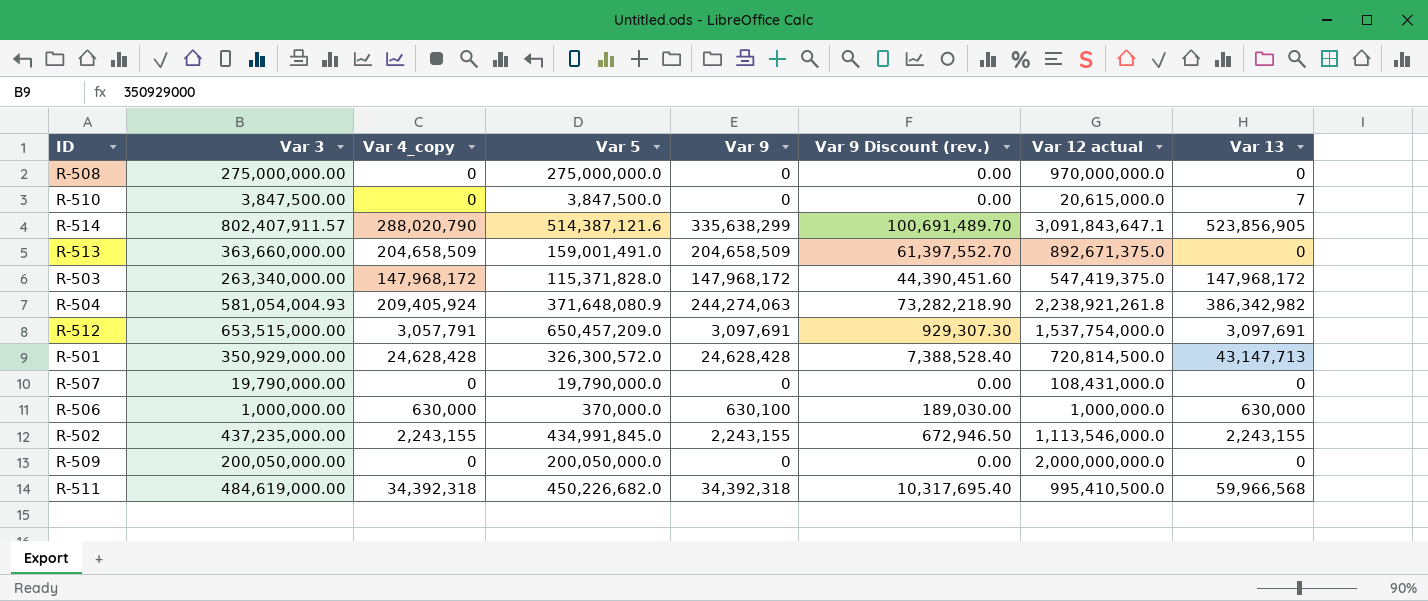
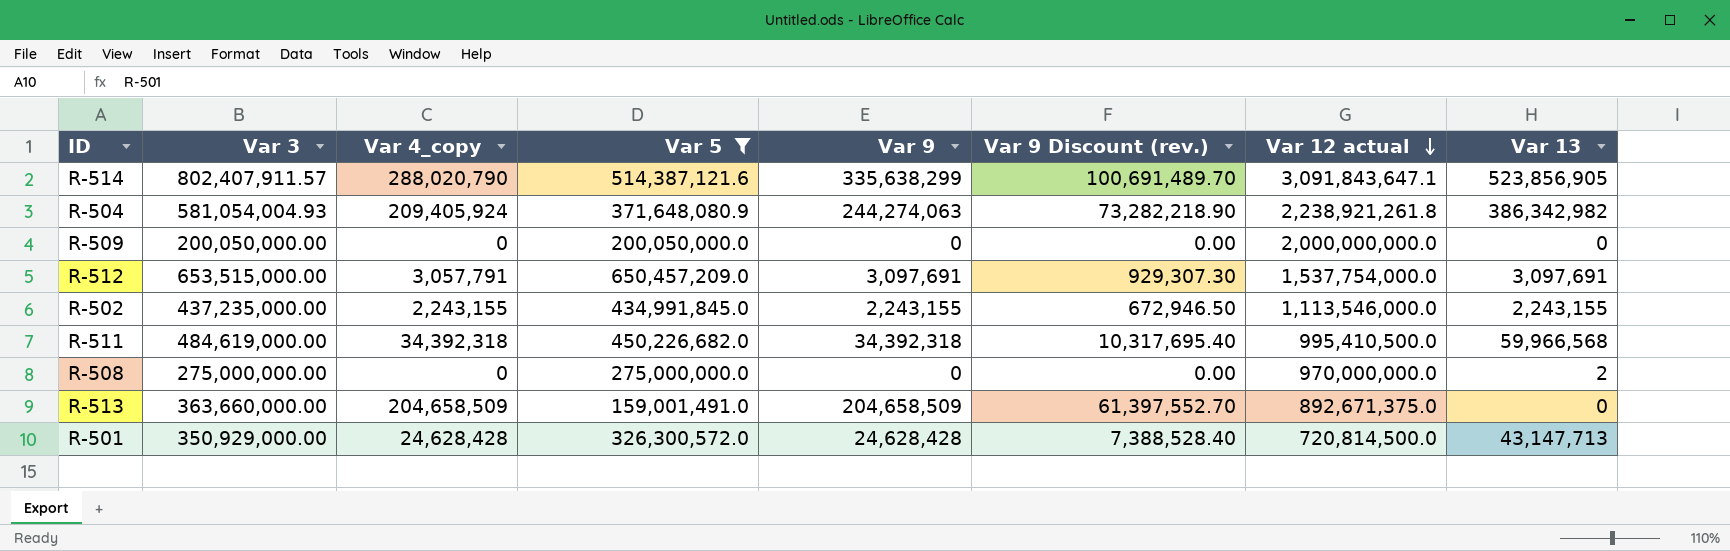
filter: none -> Var 5 >= 159,001,491.0
row order: none -> Var 12 actual descending
R-508 | Var 13: 0 -> 2

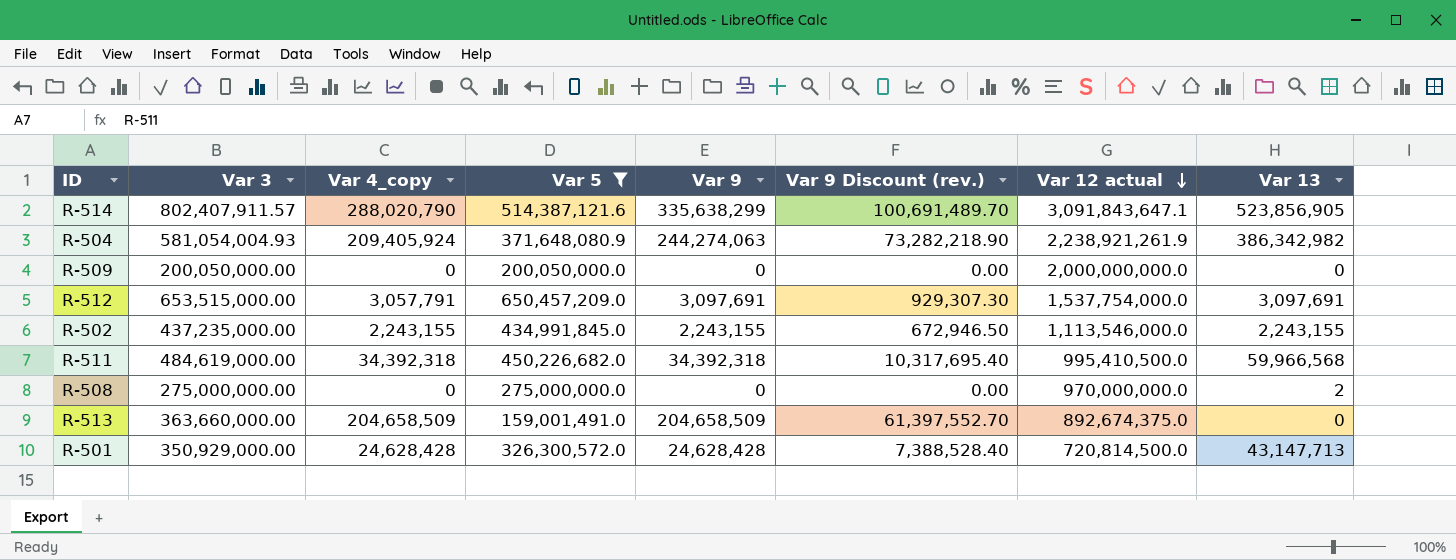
R-504 | Var 12 actual: 2,238,921,261.8 -> 2,238,921,261.9
R-513 | Var 12 actual: 892,671,375.0 -> 892,674,375.0

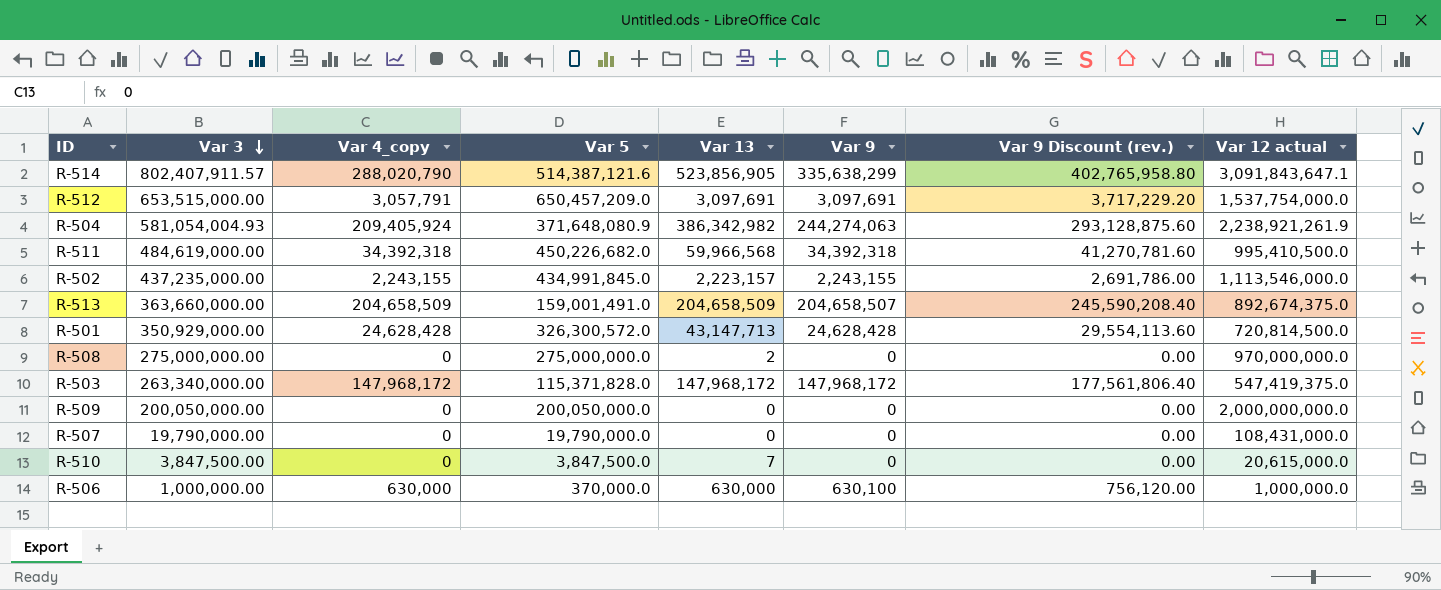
filter: Var 5 >= 159,001,491.0 -> none
row order: Var 12 actual descending -> Var 3 descending
column Var 13 | position: 8 -> 5
column Var 9 Discount (rev.) | formula: [Var 9] * 0.3 -> [Var 9] * 1.2
R-502 | Var 13: 2,243,155 -> 2,223,157
R-513 | Var 13: 0 -> 204,658,509
R-513 | Var 9: 204,658,509 -> 204,658,507

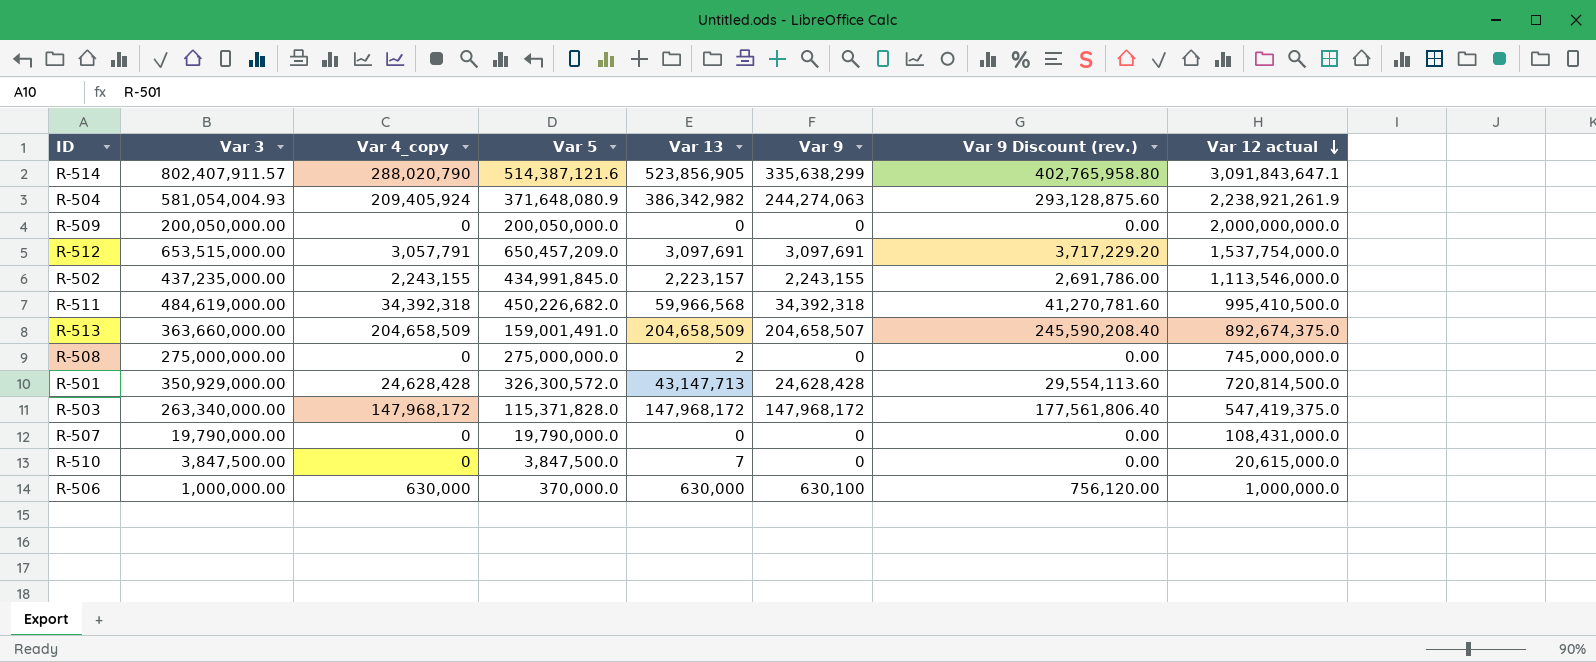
row order: Var 3 descending -> Var 12 actual descending
R-508 | Var 12 actual: 970,000,000.0 -> 745,000,000.0

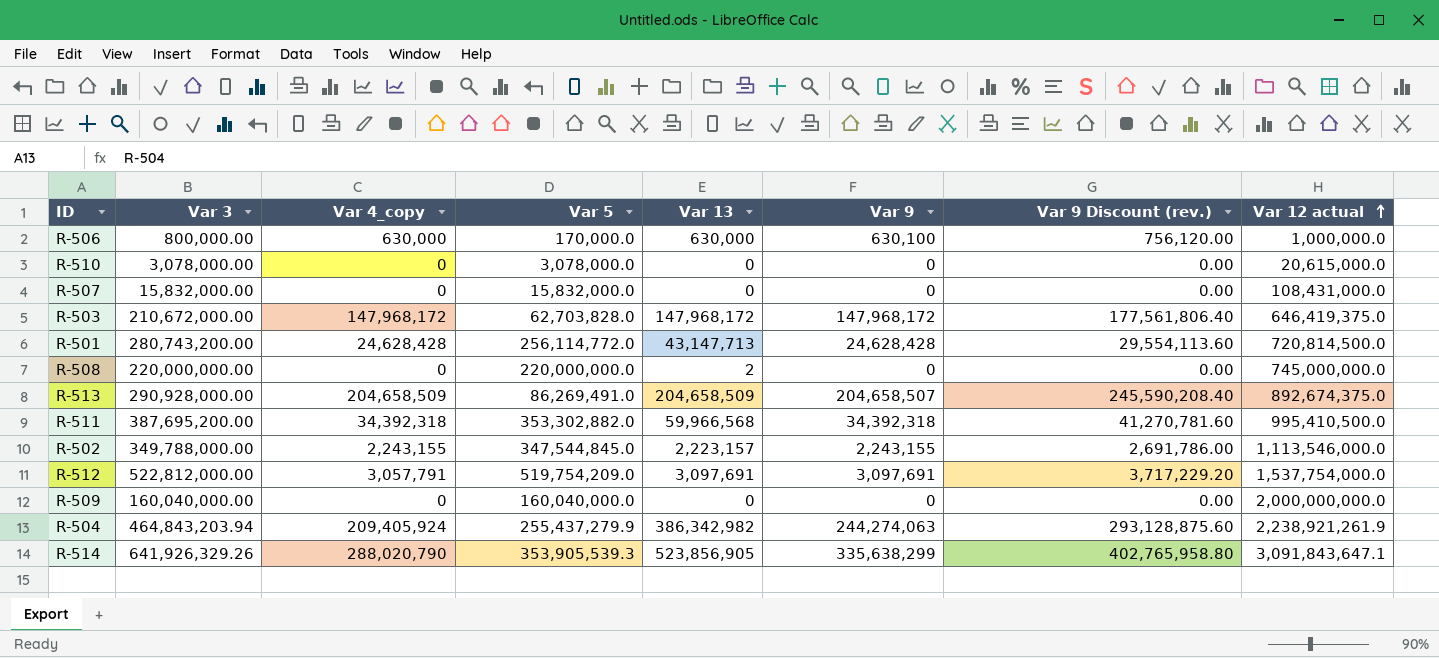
row order: Var 12 actual descending -> Var 12 actual ascending
R-506 | Var 3: 1,000,000.00 -> 800,000.00
R-506 | Var 5: 370,000.0 -> 170,000.0
R-510 | Var 3: 3,847,500.00 -> 3,078,000.00
R-510 | Var 5: 3,847,500.0 -> 3,078,000.0
R-510 | Var 13: 7 -> 0
R-507 | Var 3: 19,790,000.00 -> 15,832,000.00
R-507 | Var 5: 19,790,000.0 -> 15,832,000.0
R-503 | Var 3: 263,340,000.00 -> 210,672,000.00
R-503 | Var 5: 115,371,828.0 -> 62,703,828.0
R-503 | Var 12 actual: 547,419,375.0 -> 646,419,375.0
R-501 | Var 3: 350,929,000.00 -> 280,743,200.00
R-501 | Var 5: 326,300,572.0 -> 256,114,772.0
R-508 | Var 3: 275,000,000.00 -> 220,000,000.00
R-508 | Var 5: 275,000,000.0 -> 220,000,000.0
R-513 | Var 3: 363,660,000.00 -> 290,928,000.00
R-513 | Var 5: 159,001,491.0 -> 86,269,491.0
R-511 | Var 3: 484,619,000.00 -> 387,695,200.00
R-511 | Var 5: 450,226,682.0 -> 353,302,882.0
R-502 | Var 3: 437,235,000.00 -> 349,788,000.00
R-502 | Var 5: 434,991,845.0 -> 347,544,845.0
R-512 | Var 3: 653,515,000.00 -> 522,812,000.00
R-512 | Var 5: 650,457,209.0 -> 519,754,209.0
R-509 | Var 3: 200,050,000.00 -> 160,040,000.00
R-509 | Var 5: 200,050,000.0 -> 160,040,000.0
R-504 | Var 3: 581,054,004.93 -> 464,843,203.94
R-504 | Var 5: 371,648,080.9 -> 255,437,279.9
R-514 | Var 3: 802,407,911.57 -> 641,926,329.26
R-514 | Var 5: 514,387,121.6 -> 353,905,539.3

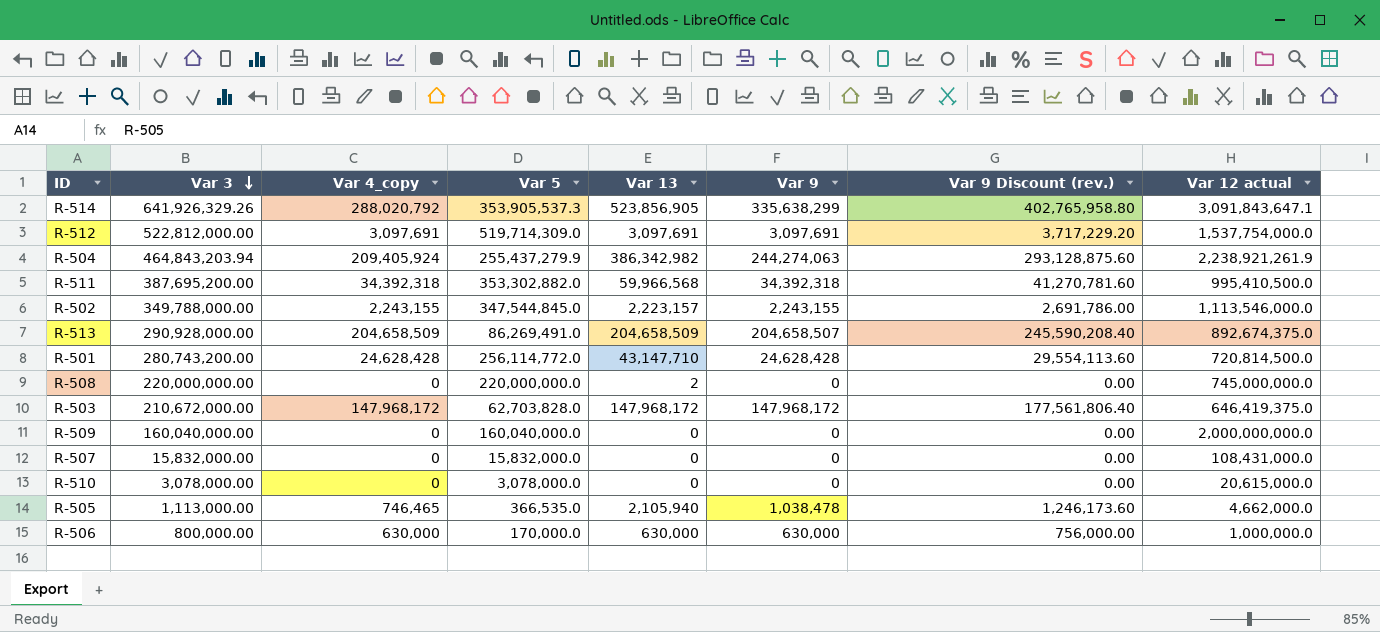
row order: Var 12 actual ascending -> Var 3 descending
R-514 | Var 4_copy: 288,020,790 -> 288,020,792
R-514 | Var 5: 353,905,539.3 -> 353,905,537.3
R-512 | Var 4_copy: 3,057,791 -> 3,097,691
R-512 | Var 5: 519,754,209.0 -> 519,714,309.0
R-501 | Var 13: 43,147,713 -> 43,147,710
row R-505: none -> 1,113,000.00 | 746,465 | 366,535.0 | 2,105,940 | 1,038,478 | 1,246,173.60 | 4,662,000.0
R-506 | Var 9: 630,100 -> 630,000
R-506 | Var 9 Discount (rev.): 756,120.00 -> 756,000.00

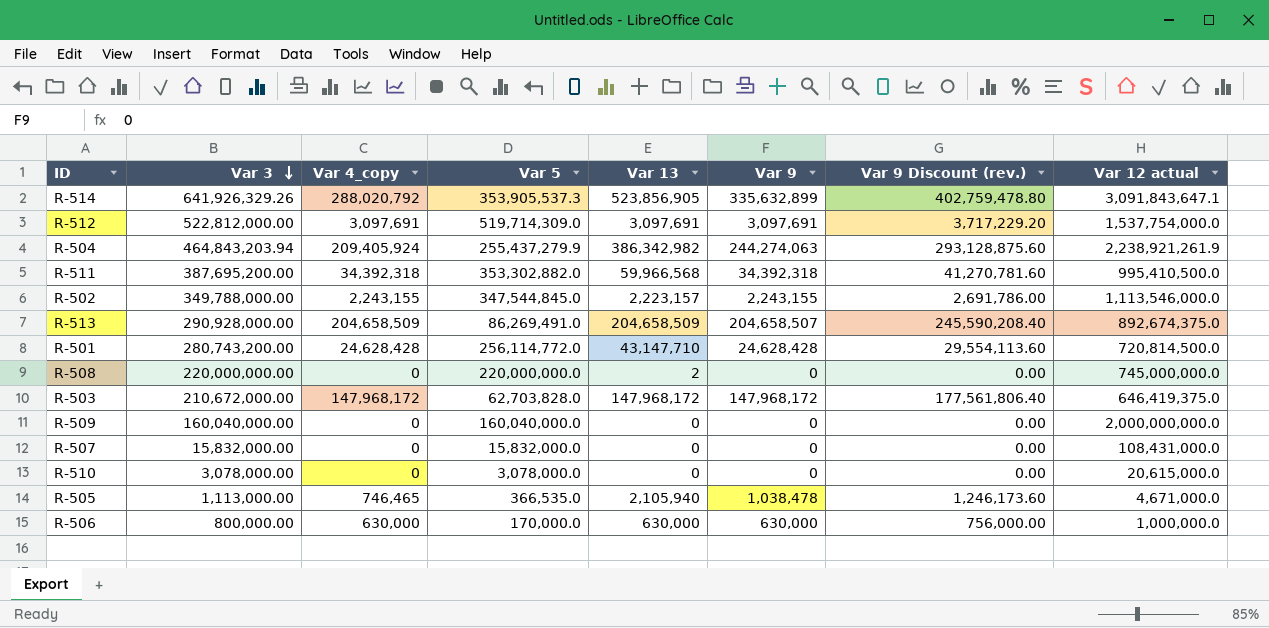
R-514 | Var 9: 335,638,299 -> 335,632,899
R-514 | Var 9 Discount (rev.): 402,765,958.80 -> 402,759,478.80
R-505 | Var 12 actual: 4,662,000.0 -> 4,671,000.0

